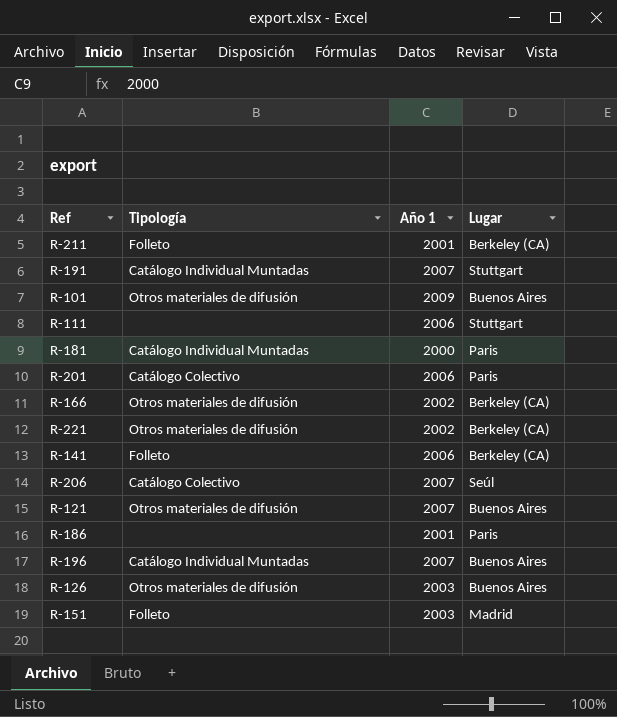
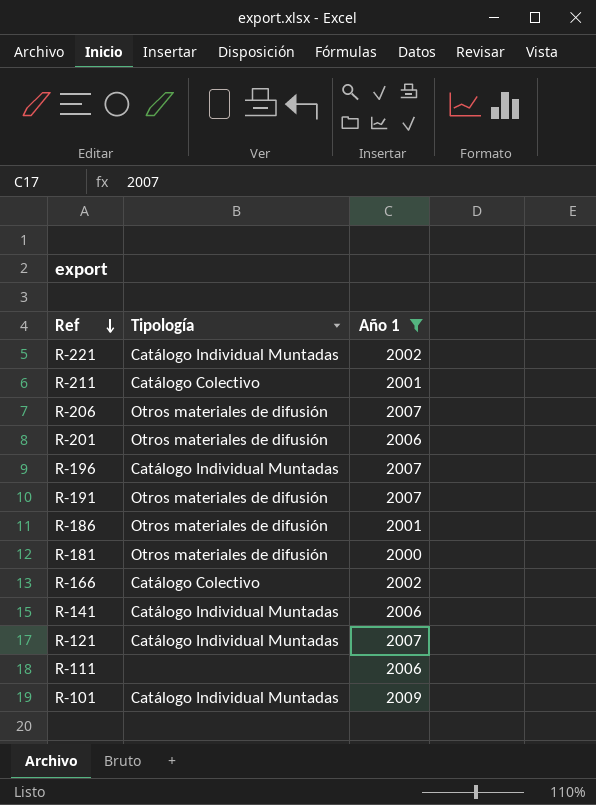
filter: none -> Año 1 != 2003
row order: none -> Ref descending
column Lugar | position: 4 -> none
R-221 | Tipología: Otros materiales de difusión -> Catálogo Individual Muntadas
R-211 | Tipología: Folleto -> Catálogo Colectivo
R-206 | Tipología: Catálogo Colectivo -> Otros materiales de difusión
R-201 | Tipología: Catálogo Colectivo -> Otros materiales de difusión
R-191 | Tipología: Catálogo Individual Muntadas -> Otros materiales de difusión
R-186 | Tipología: none -> Otros materiales de difusión
R-181 | Tipología: Catálogo Individual Muntadas -> Otros materiales de difusión
R-166 | Tipología: Otros materiales de difusión -> Catálogo Colectivo
R-141 | Tipología: Folleto -> Catálogo Individual Muntadas
R-121 | Tipología: Otros materiales de difusión -> Catálogo Individual Muntadas
R-101 | Tipología: Otros materiales de difusión -> Catálogo Individual Muntadas

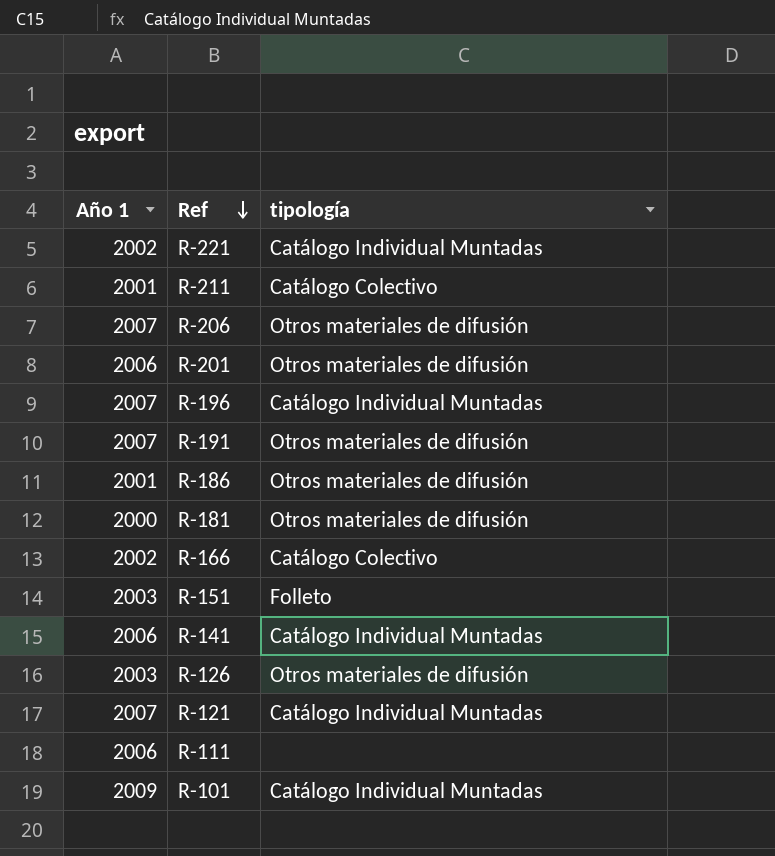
filter: Año 1 != 2003 -> none
column Año 1 | position: 3 -> 1
column name: Tipología -> tipología

